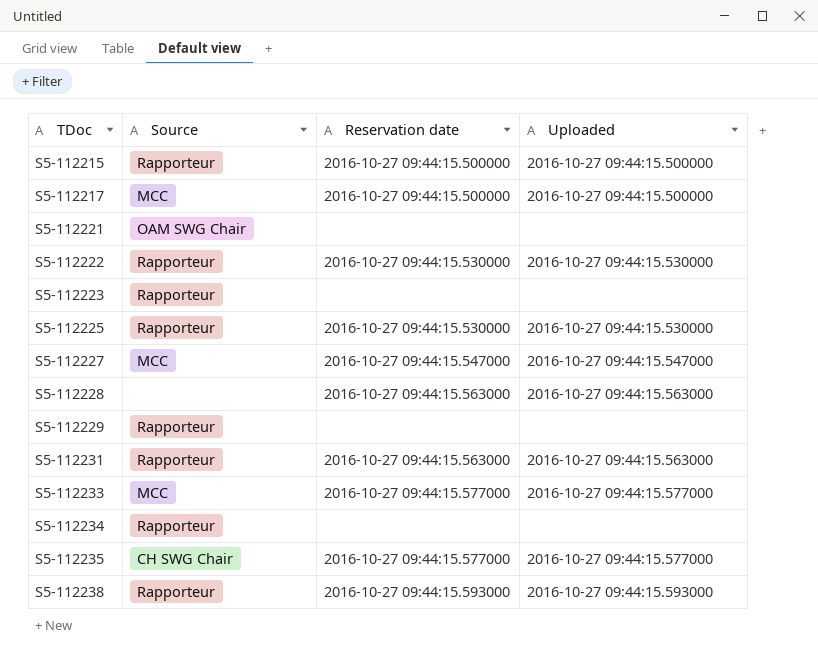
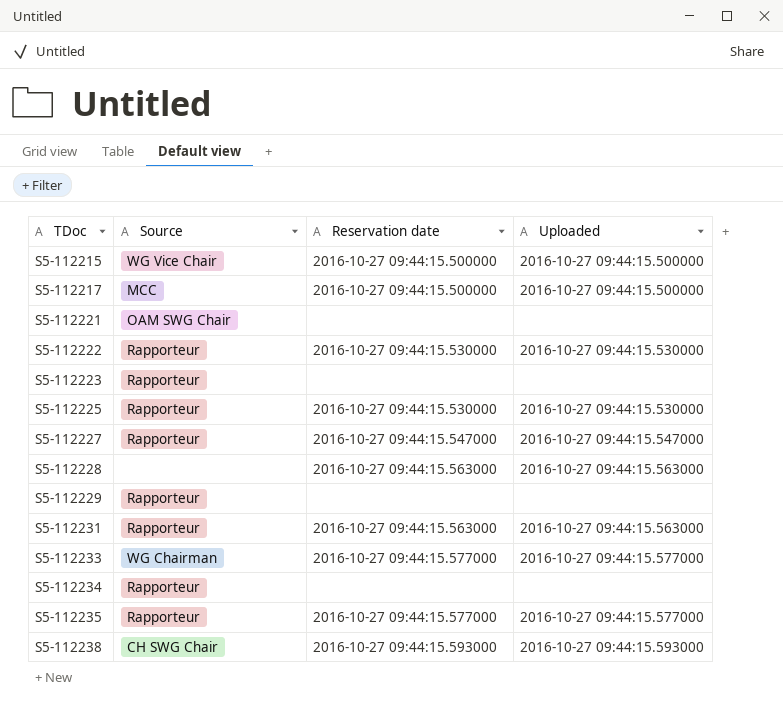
S5-112215 | Source: Rapporteur -> WG Vice Chair
S5-112227 | Source: MCC -> Rapporteur
S5-112233 | Source: MCC -> WG Chairman
S5-112235 | Source: CH SWG Chair -> Rapporteur
S5-112238 | Source: Rapporteur -> CH SWG Chair

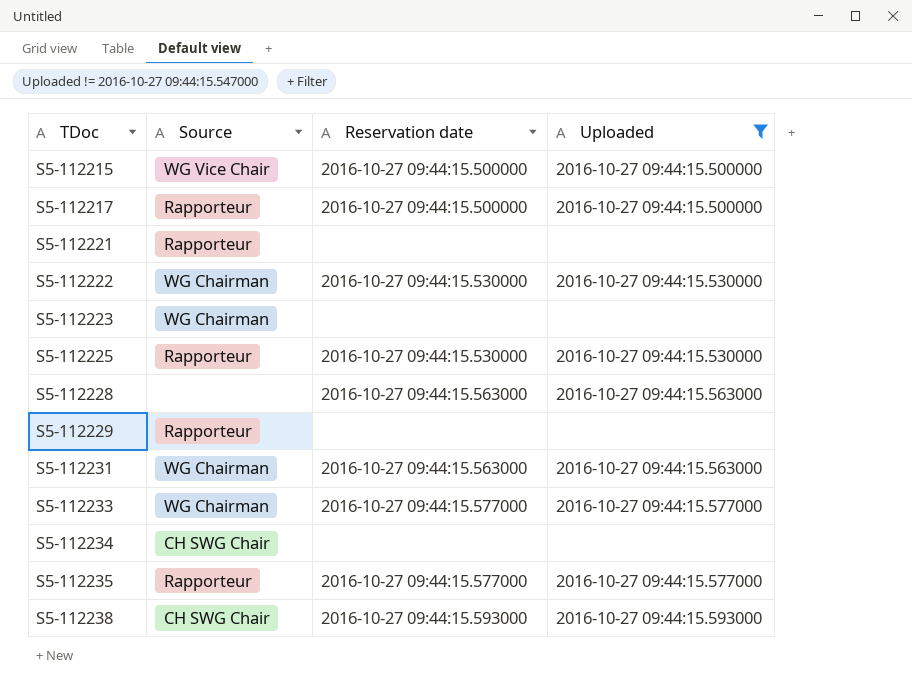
filter: none -> Uploaded != 2016-10-27 09:44:15.547000
S5-112217 | Source: MCC -> Rapporteur
S5-112221 | Source: OAM SWG Chair -> Rapporteur
S5-112222 | Source: Rapporteur -> WG Chairman
S5-112223 | Source: Rapporteur -> WG Chairman
S5-112231 | Source: Rapporteur -> WG Chairman
S5-112234 | Source: Rapporteur -> CH SWG Chair

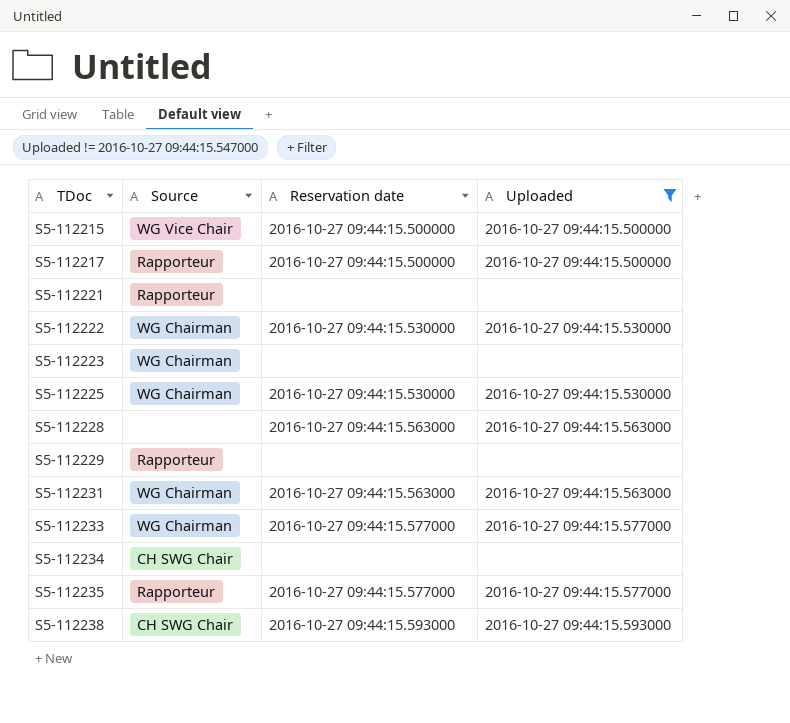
S5-112225 | Source: Rapporteur -> WG Chairman

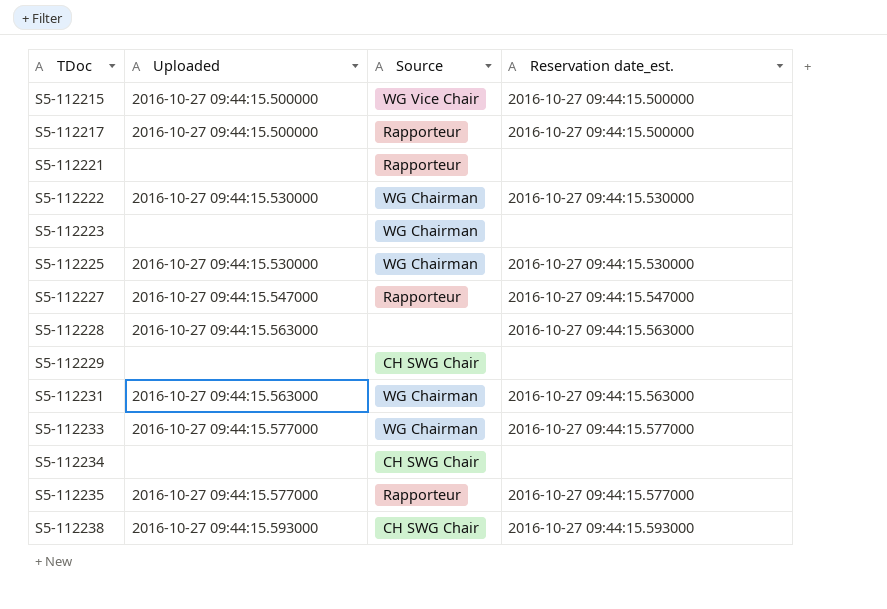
filter: Uploaded != 2016-10-27 09:44:15.547000 -> none
column Uploaded | position: 4 -> 2
column name: Reservation date -> Reservation date_est.
S5-112229 | Source: Rapporteur -> CH SWG Chair

